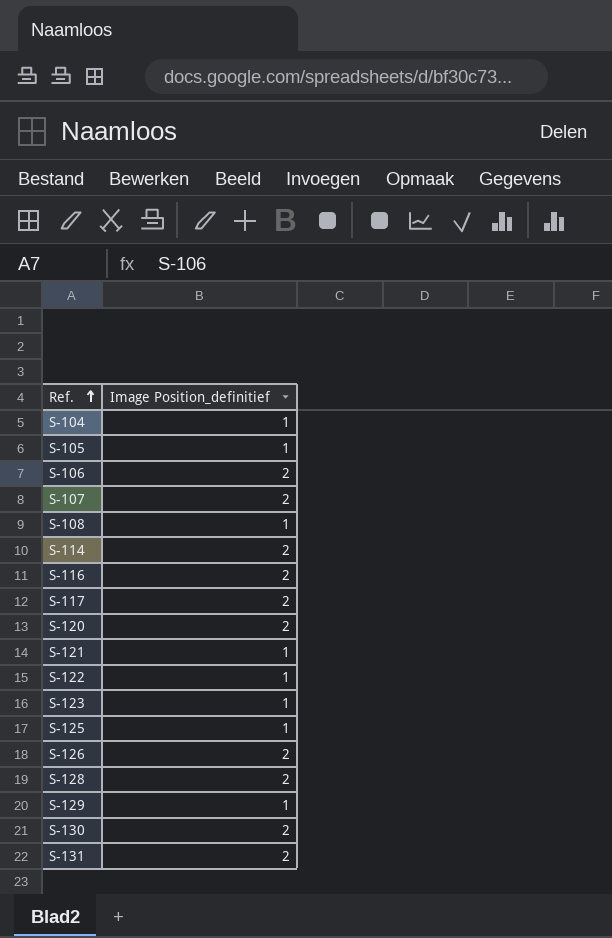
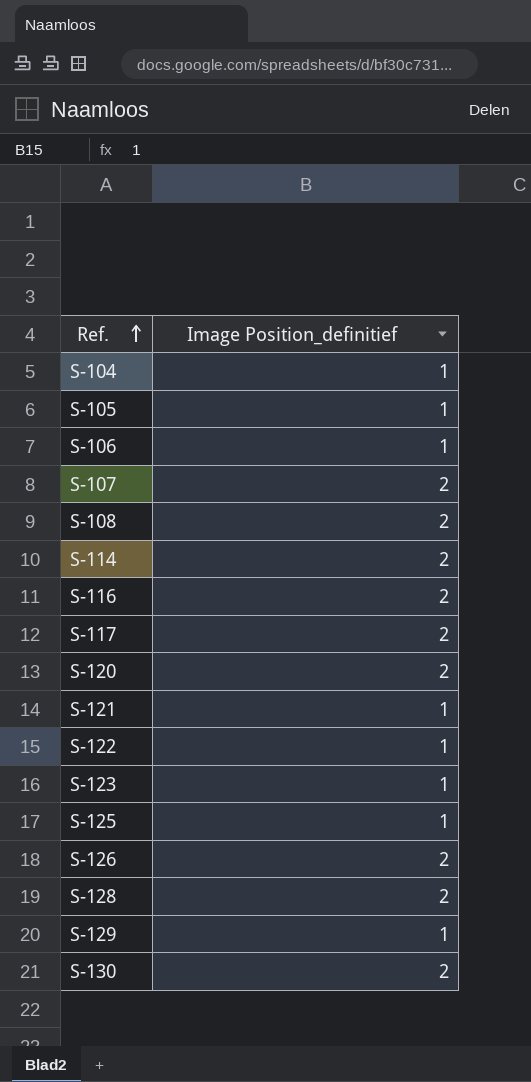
row S-131: 2 -> none
S-106 | Image Position_definitief: 2 -> 1
S-108 | Image Position_definitief: 1 -> 2

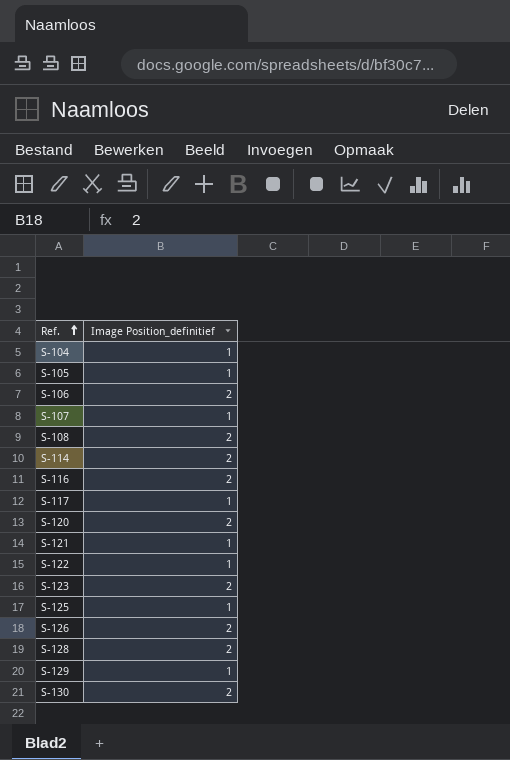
S-106 | Image Position_definitief: 1 -> 2
S-107 | Image Position_definitief: 2 -> 1
S-117 | Image Position_definitief: 2 -> 1
S-123 | Image Position_definitief: 1 -> 2

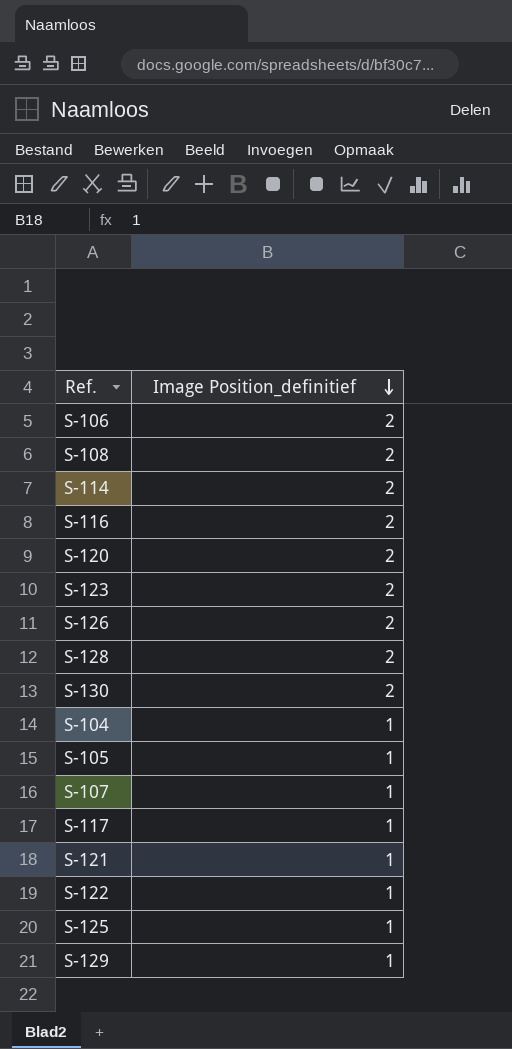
row order: Ref. ascending -> Image Position_definitief descending

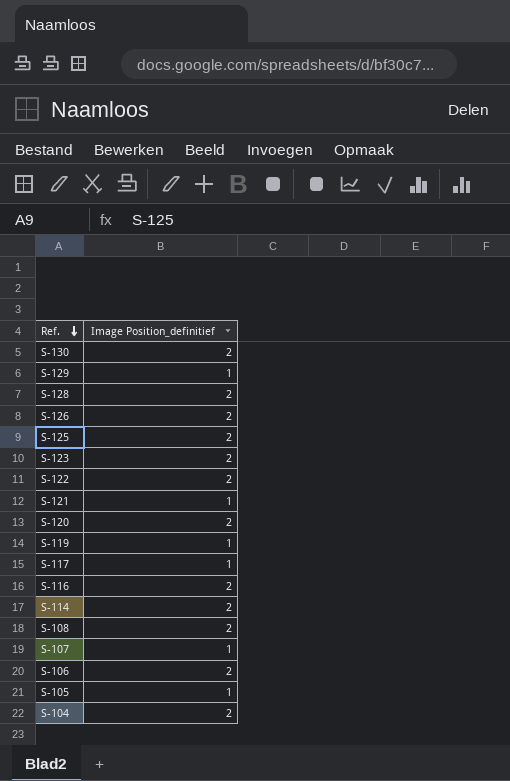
row order: Image Position_definitief descending -> Ref. descending
S-125 | Image Position_definitief: 1 -> 2
S-122 | Image Position_definitief: 1 -> 2
row S-119: none -> 1
S-104 | Image Position_definitief: 1 -> 2

